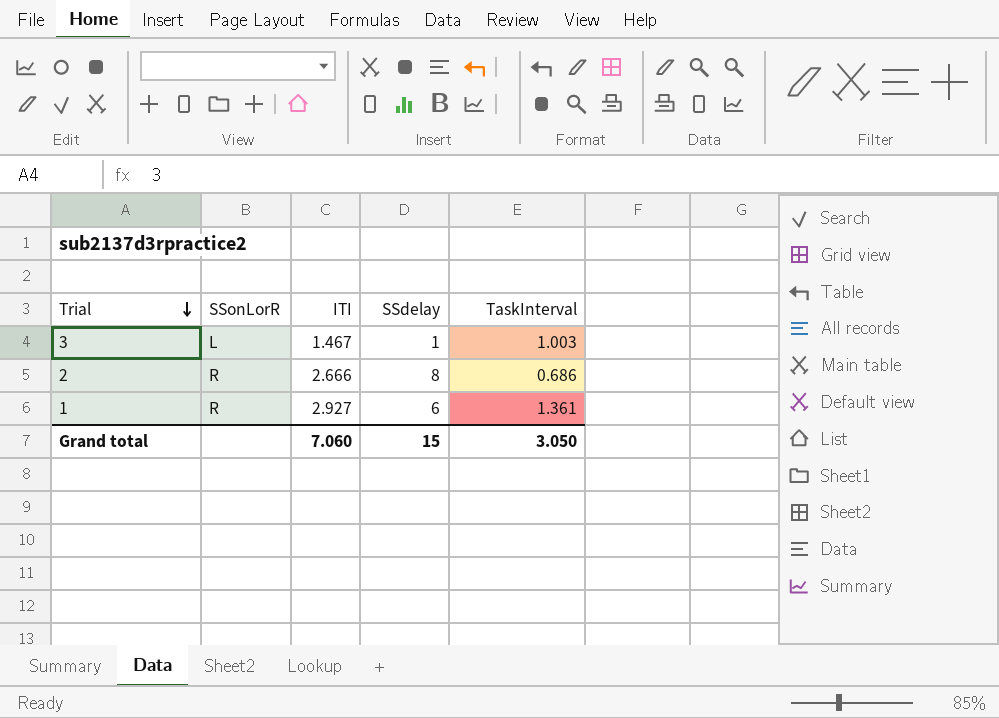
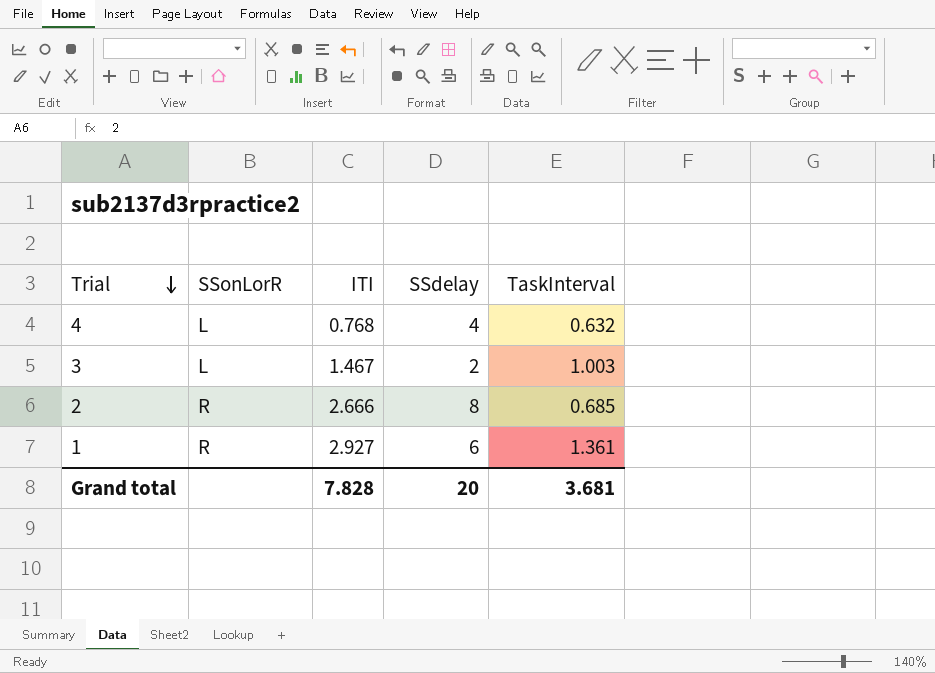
row 4: none -> L | 0.768 | 4 | 0.632
3 | SSdelay: 1 -> 2
2 | TaskInterval: 0.686 -> 0.685
Grand total | ITI: 7.060 -> 7.828
Grand total | SSdelay: 15 -> 20
Grand total | TaskInterval: 3.050 -> 3.681

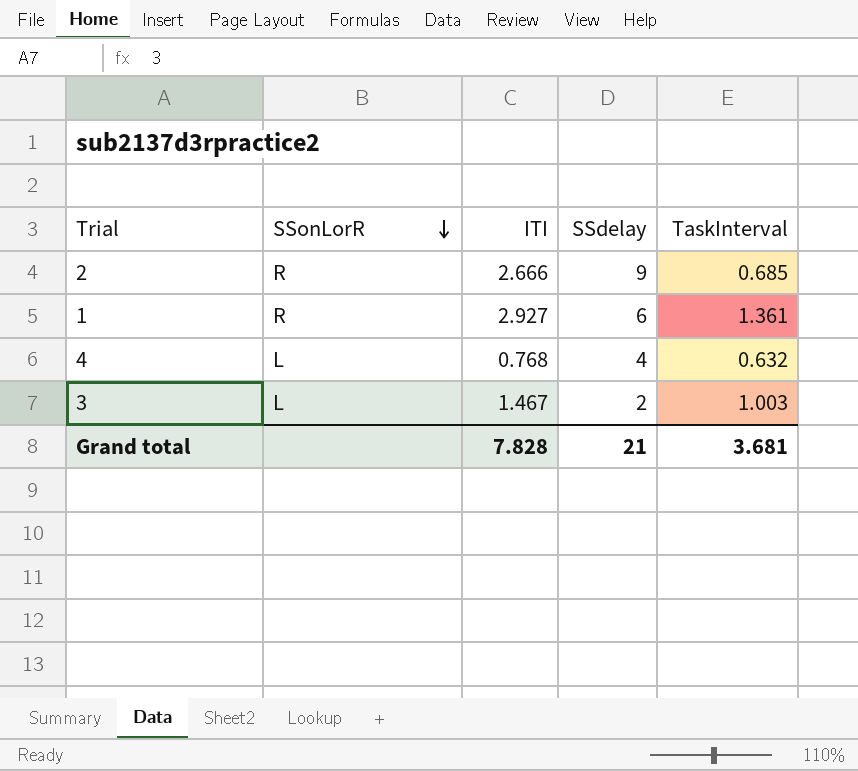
row order: Trial descending -> SSonLorR descending
2 | SSdelay: 8 -> 9
Grand total | SSdelay: 20 -> 21

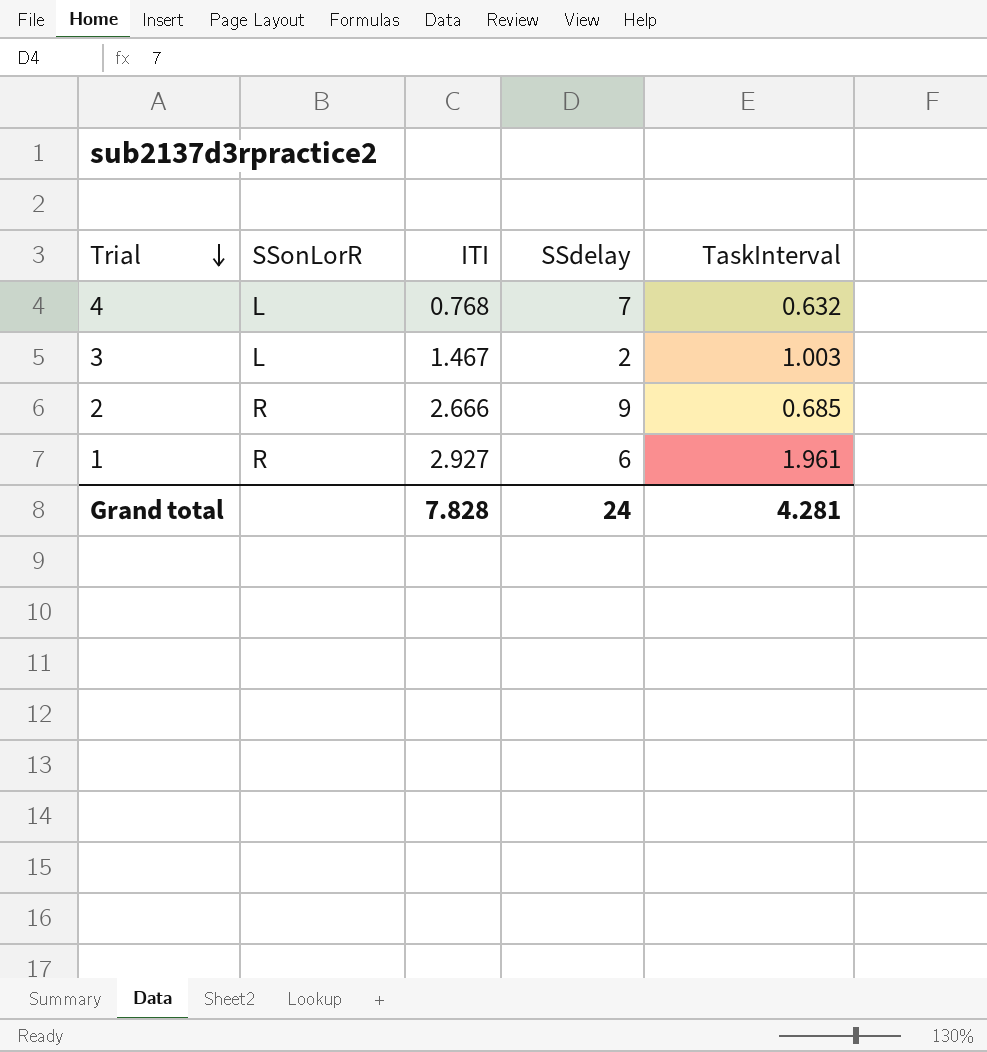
row order: SSonLorR descending -> Trial descending
4 | SSdelay: 4 -> 7
1 | TaskInterval: 1.361 -> 1.961
Grand total | SSdelay: 21 -> 24
Grand total | TaskInterval: 3.681 -> 4.281

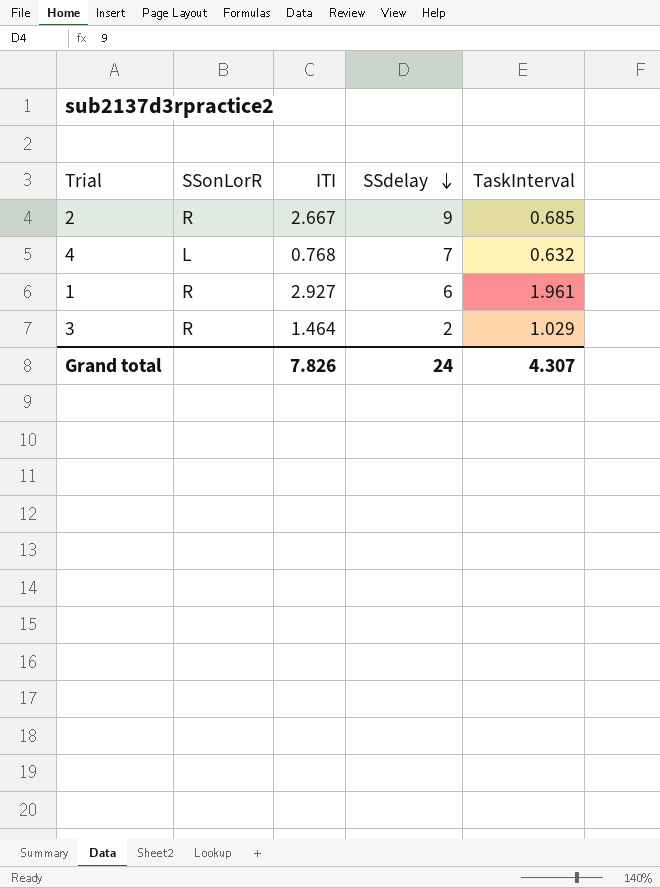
row order: Trial descending -> SSdelay descending
2 | ITI: 2.666 -> 2.667
3 | SSonLorR: L -> R
3 | ITI: 1.467 -> 1.464
3 | TaskInterval: 1.003 -> 1.029
Grand total | ITI: 7.828 -> 7.826
Grand total | TaskInterval: 4.281 -> 4.307

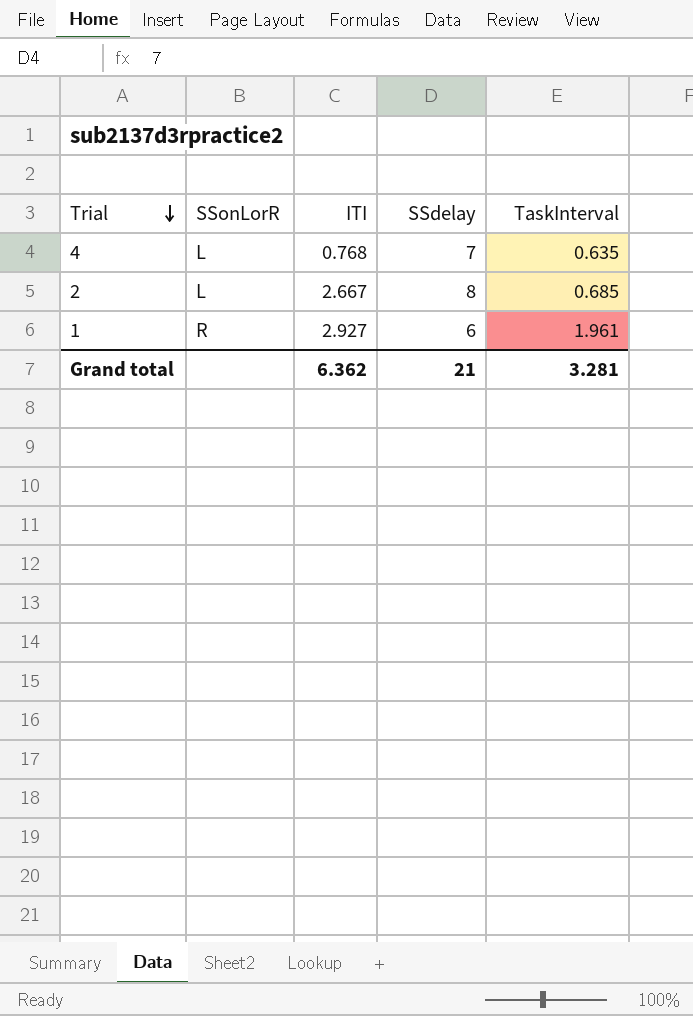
row order: SSdelay descending -> Trial descending
row 3: R | 1.464 | 2 | 1.029 -> none
4 | TaskInterval: 0.632 -> 0.635
2 | SSonLorR: R -> L
2 | SSdelay: 9 -> 8
Grand total | ITI: 7.826 -> 6.362
Grand total | SSdelay: 24 -> 21
Grand total | TaskInterval: 4.307 -> 3.281

